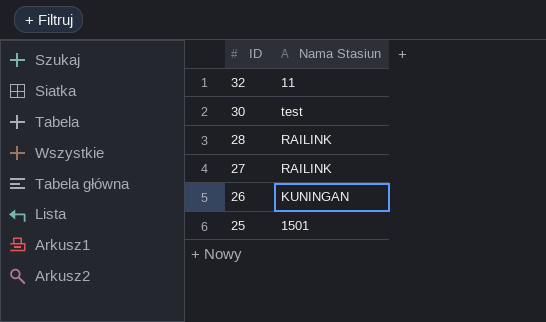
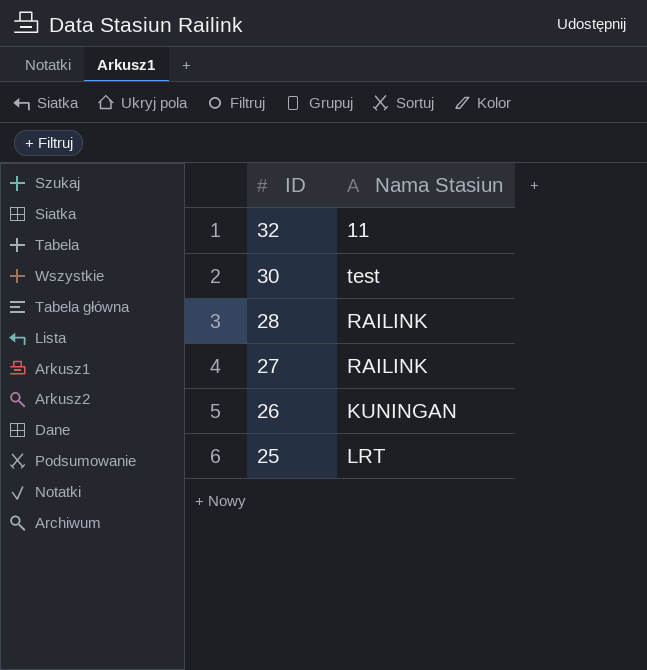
25 | Nama Stasiun: 1501 -> LRT

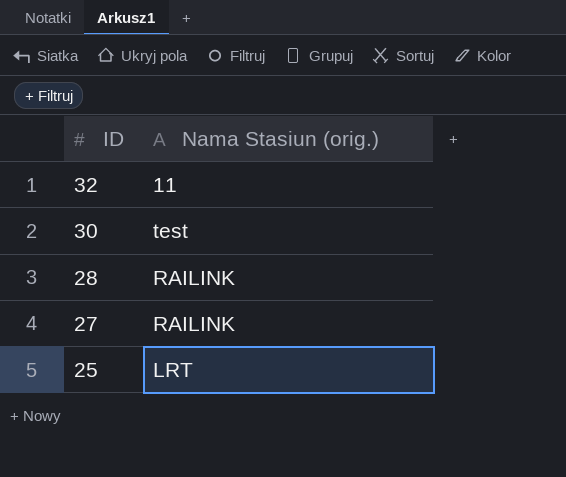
column name: Nama Stasiun -> Nama Stasiun (orig.)
row 26: KUNINGAN -> none

